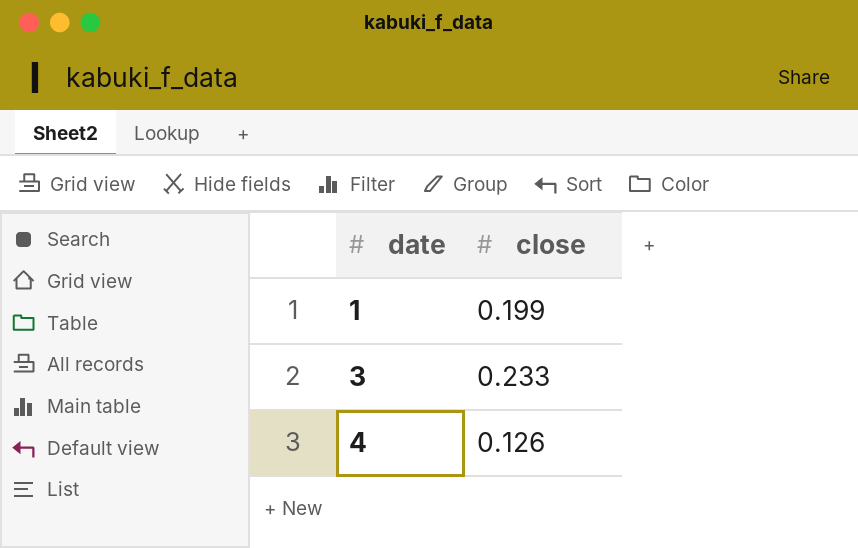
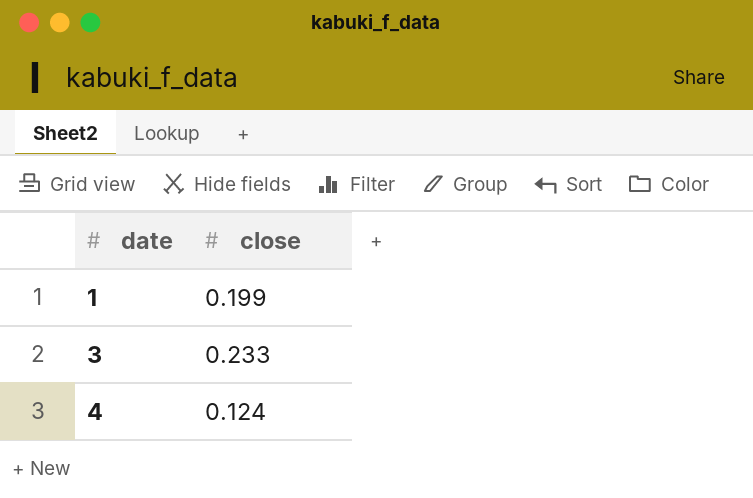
4 | close: 0.126 -> 0.124

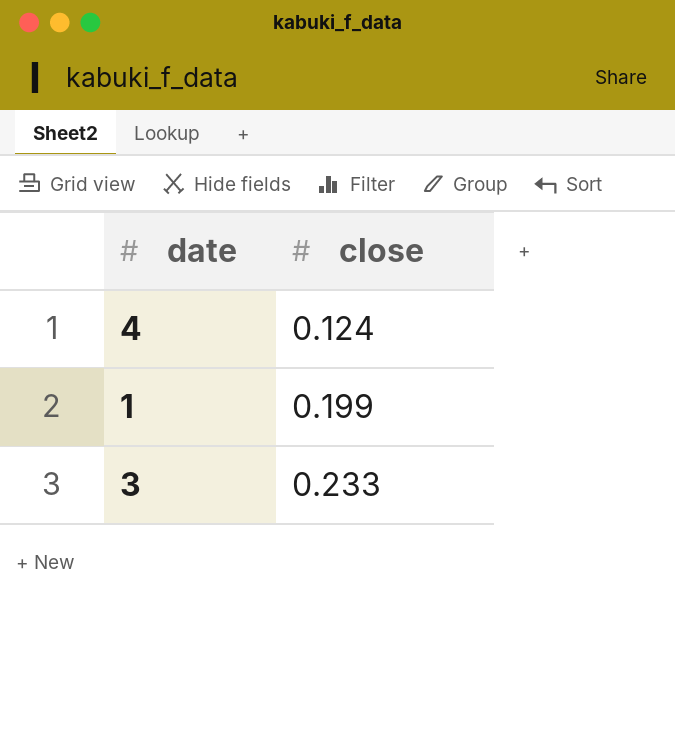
row order: date ascending -> close ascending

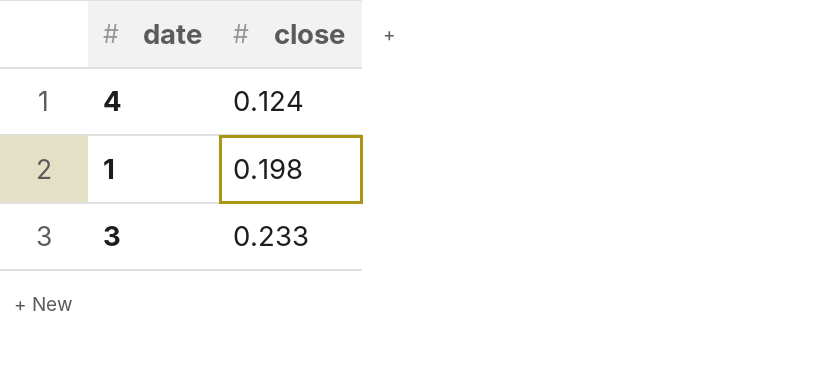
1 | close: 0.199 -> 0.198

